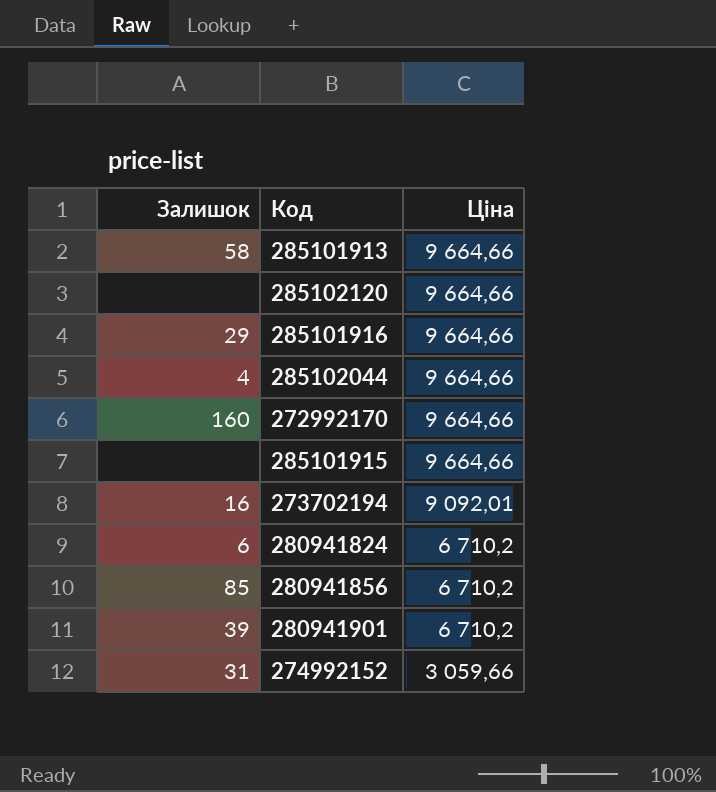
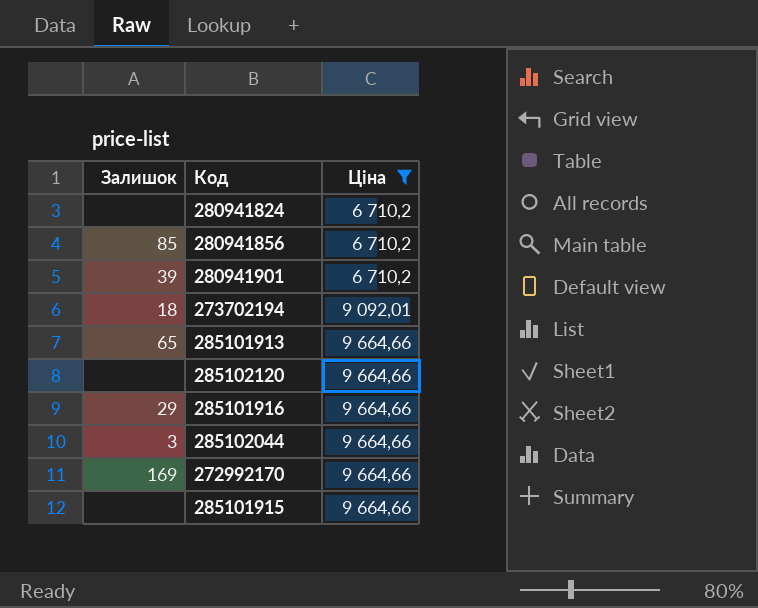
filter: none -> Ціна != 3 059,66
row order: Ціна descending -> Ціна ascending
280941824 | Залишок: 6 -> none
273702194 | Залишок: 16 -> 18
285101913 | Залишок: 58 -> 65
285102044 | Залишок: 4 -> 3
272992170 | Залишок: 160 -> 169

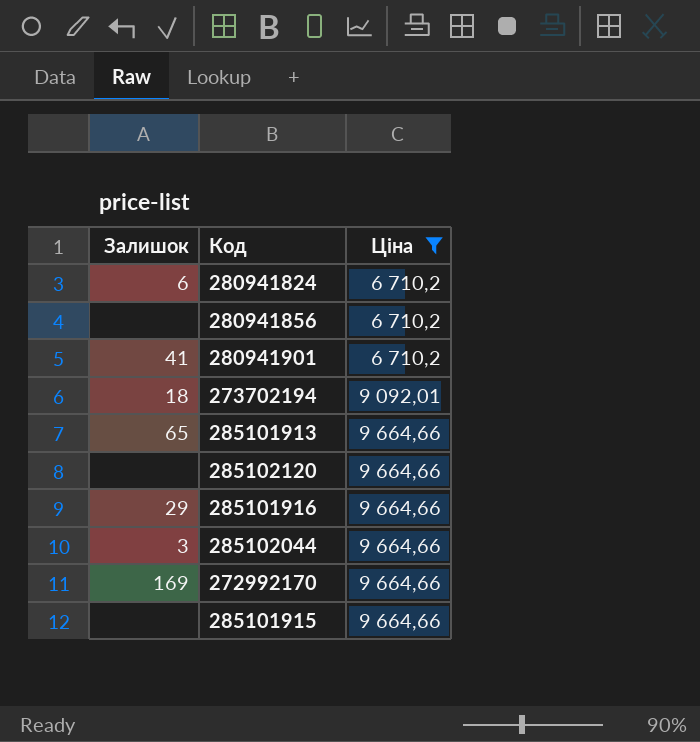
280941824 | Залишок: none -> 6
280941856 | Залишок: 85 -> none
280941901 | Залишок: 39 -> 41

